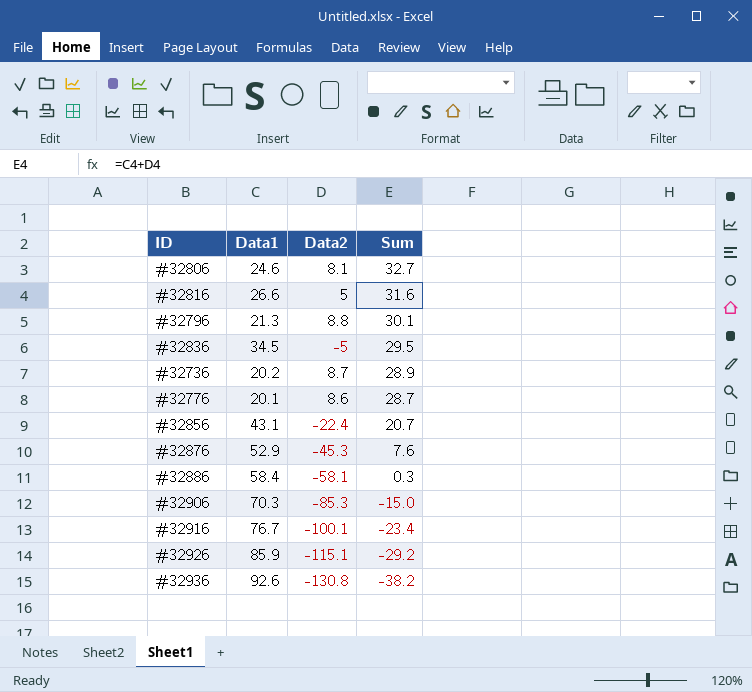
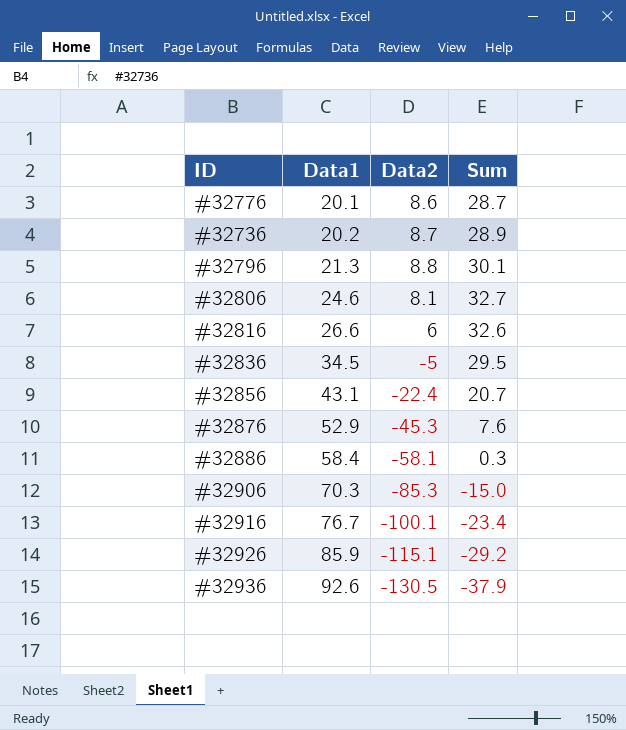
row order: Sum descending -> Data1 ascending
#32816 | Data2: 5 -> 6
#32816 | Sum: 31.6 -> 32.6
#32936 | Data2: -130.8 -> -130.5
#32936 | Sum: -38.2 -> -37.9

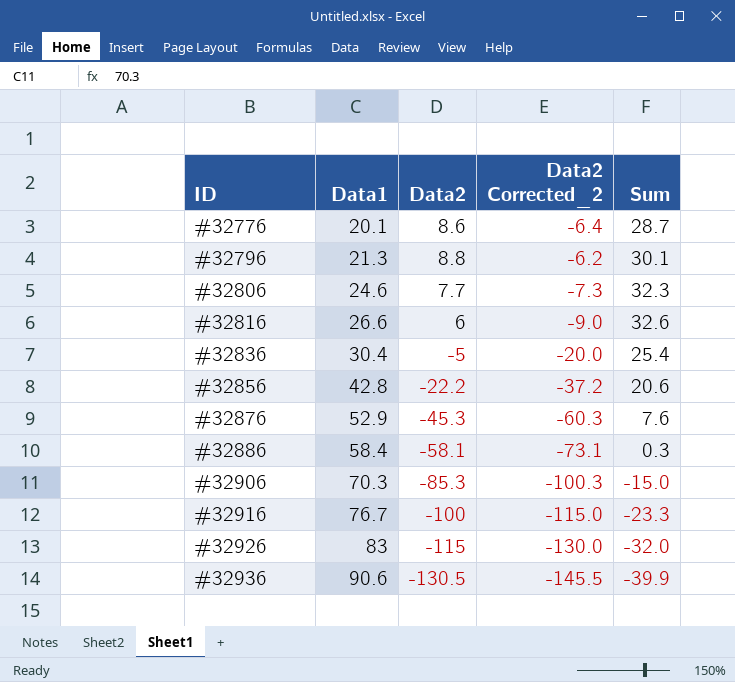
column Data2 Corrected_2 | formula: none -> [Data2] - 15
row #32736: 20.2 | 8.7 | 28.9 -> none
#32806 | Data2: 8.1 -> 7.7
#32806 | Sum: 32.7 -> 32.3
#32836 | Data1: 34.5 -> 30.4
#32836 | Sum: 29.5 -> 25.4
#32856 | Data1: 43.1 -> 42.8
#32856 | Data2: -22.4 -> -22.2
#32856 | Sum: 20.7 -> 20.6
#32916 | Data2: -100.1 -> -100
#32916 | Sum: -23.4 -> -23.3
#32926 | Data1: 85.9 -> 83
#32926 | Data2: -115.1 -> -115
#32926 | Sum: -29.2 -> -32.0
#32936 | Data1: 92.6 -> 90.6
#32936 | Sum: -37.9 -> -39.9

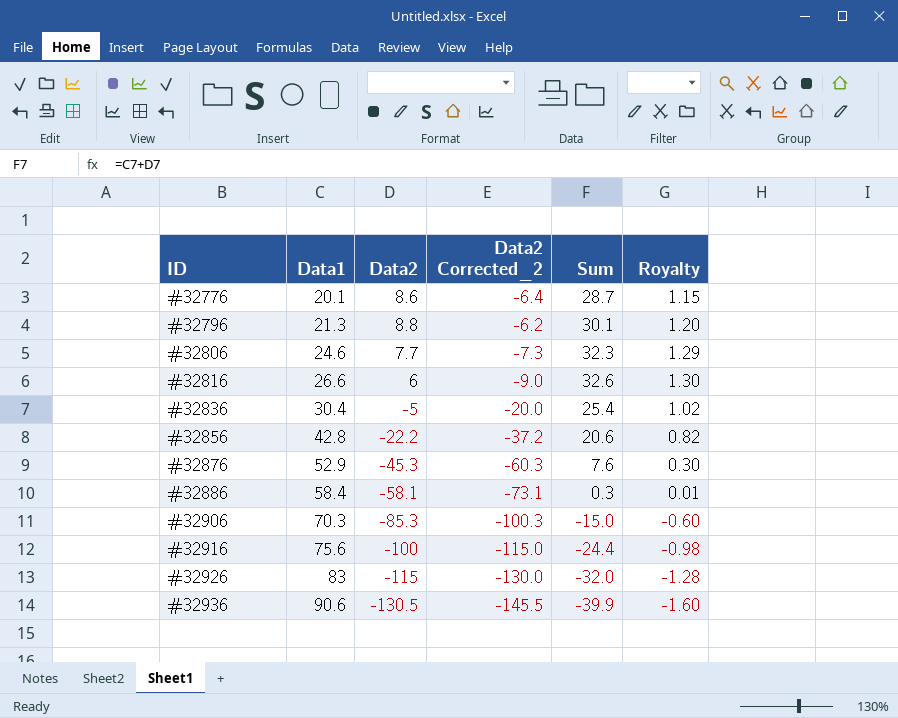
column Royalty | formula: none -> [Sum] * 0.04
#32916 | Data1: 76.7 -> 75.6
#32916 | Sum: -23.3 -> -24.4

